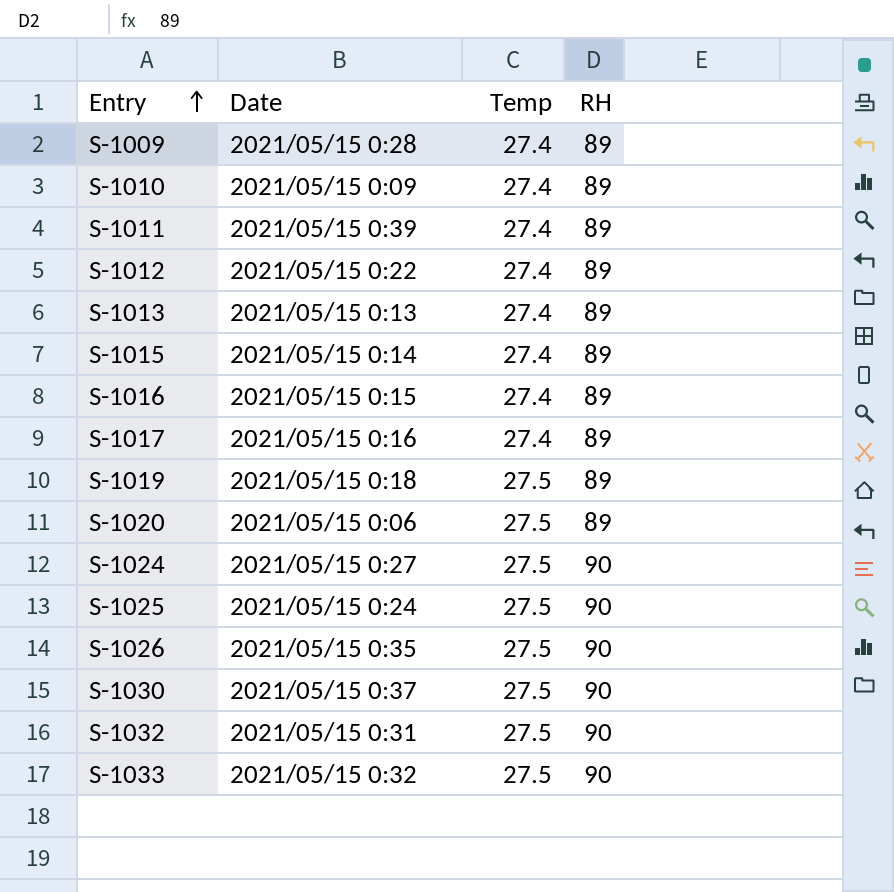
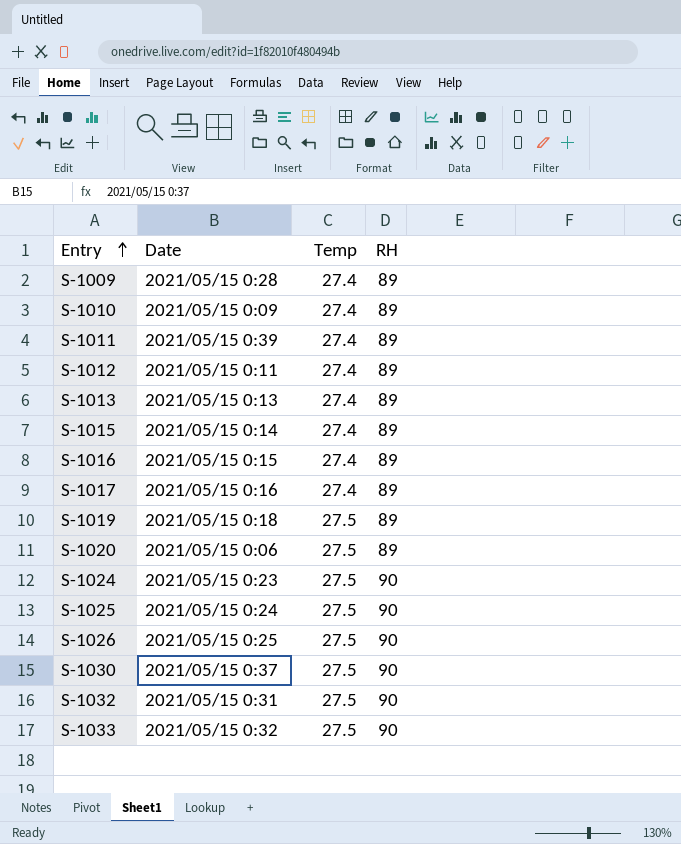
S-1012 | Date: 2021/05/15 0:22 -> 2021/05/15 0:11
S-1024 | Date: 2021/05/15 0:27 -> 2021/05/15 0:23
S-1026 | Date: 2021/05/15 0:35 -> 2021/05/15 0:25

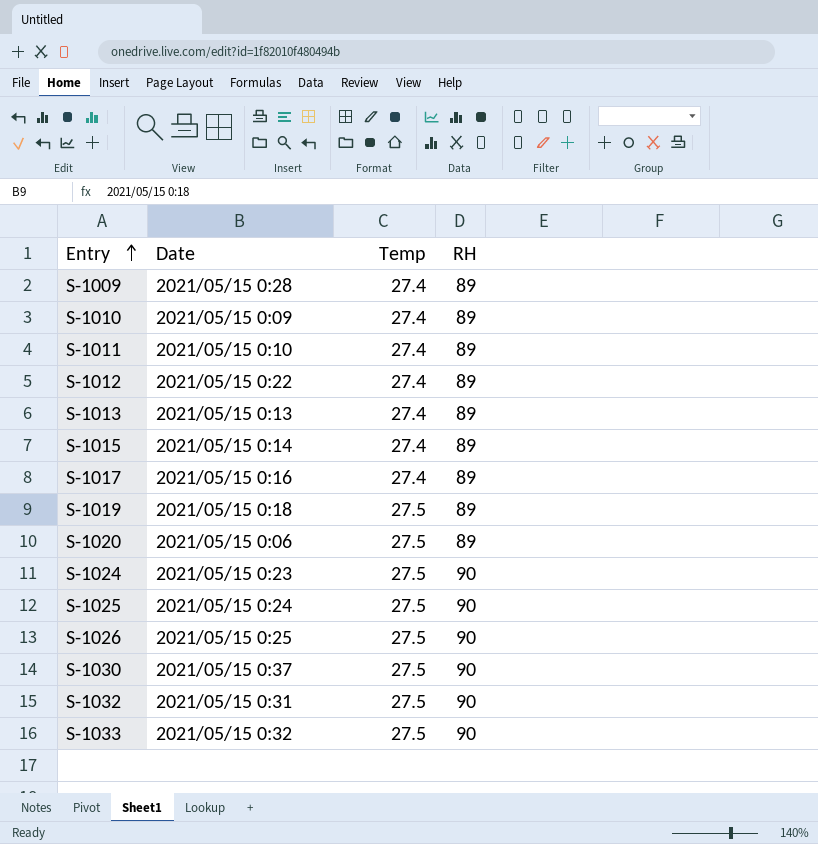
row S-1016: 2021/05/15 0:15 | 27.4 | 89 -> none
S-1011 | Date: 2021/05/15 0:39 -> 2021/05/15 0:10
S-1012 | Date: 2021/05/15 0:11 -> 2021/05/15 0:22

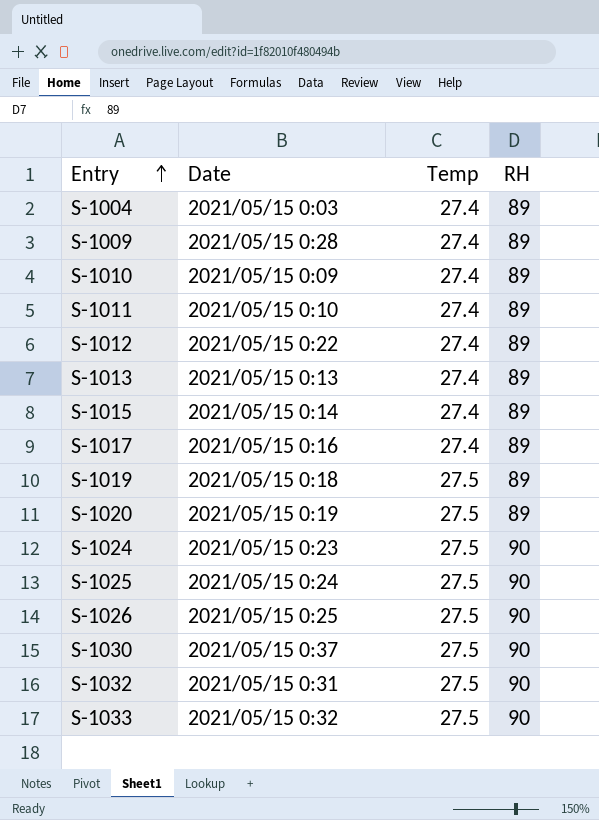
row S-1004: none -> 2021/05/15 0:03 | 27.4 | 89
S-1020 | Date: 2021/05/15 0:06 -> 2021/05/15 0:19

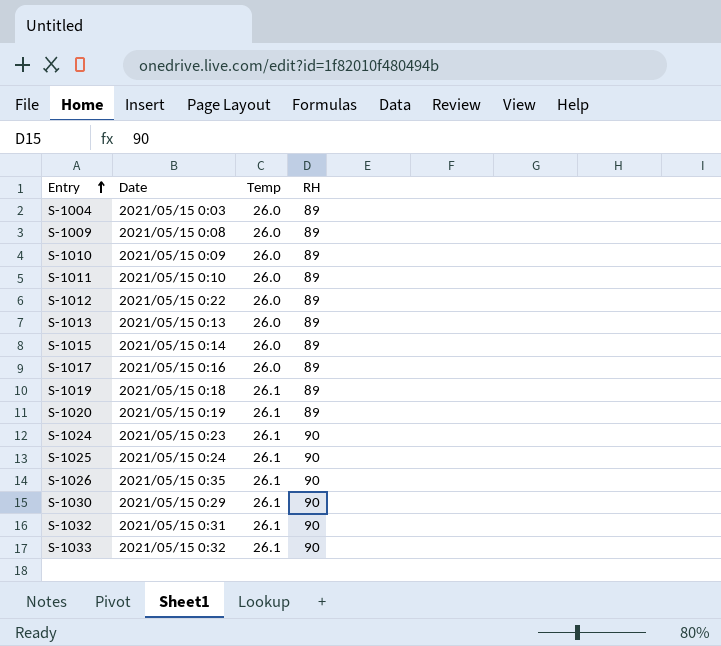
S-1004 | Temp: 27.4 -> 26.0
S-1009 | Date: 2021/05/15 0:28 -> 2021/05/15 0:08
S-1009 | Temp: 27.4 -> 26.0
S-1010 | Temp: 27.4 -> 26.0
S-1011 | Temp: 27.4 -> 26.0
S-1012 | Temp: 27.4 -> 26.0
S-1013 | Temp: 27.4 -> 26.0
S-1015 | Temp: 27.4 -> 26.0
S-1017 | Temp: 27.4 -> 26.0
S-1019 | Temp: 27.5 -> 26.1
S-1020 | Temp: 27.5 -> 26.1
S-1024 | Temp: 27.5 -> 26.1
S-1025 | Temp: 27.5 -> 26.1
S-1026 | Date: 2021/05/15 0:25 -> 2021/05/15 0:35
S-1026 | Temp: 27.5 -> 26.1
S-1030 | Date: 2021/05/15 0:37 -> 2021/05/15 0:29
S-1030 | Temp: 27.5 -> 26.1
S-1032 | Temp: 27.5 -> 26.1
S-1033 | Temp: 27.5 -> 26.1

